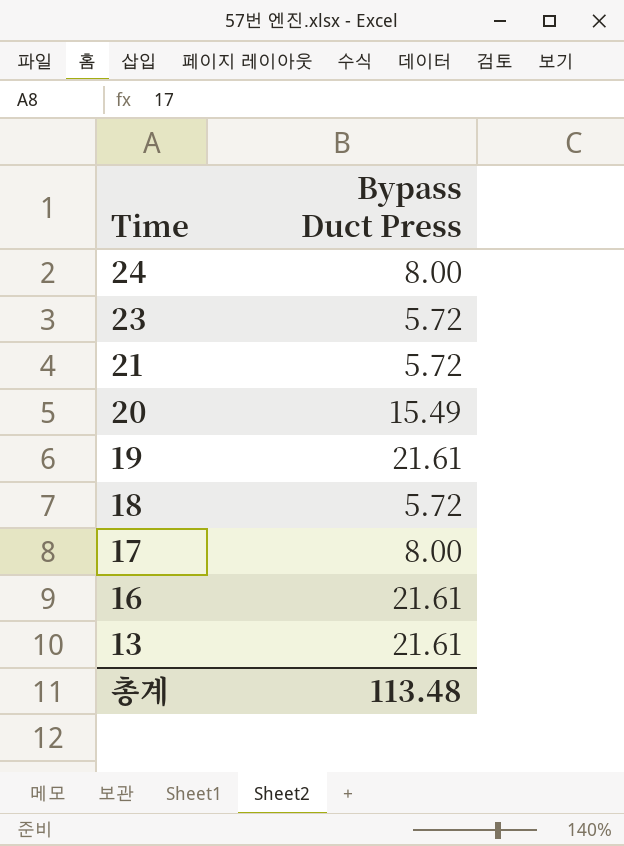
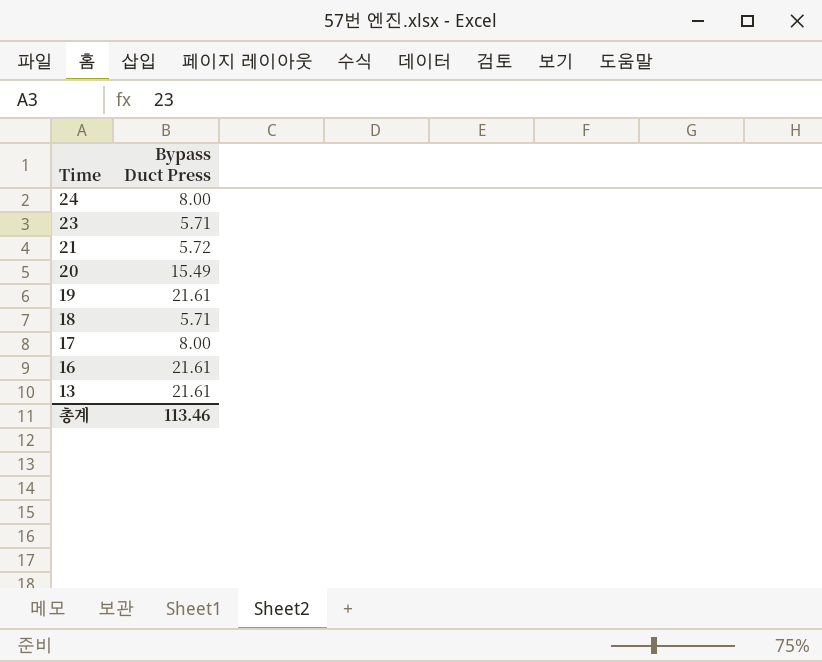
23 | Bypass Duct Press: 5.72 -> 5.71
18 | Bypass Duct Press: 5.72 -> 5.71
총계 | Bypass Duct Press: 113.48 -> 113.46

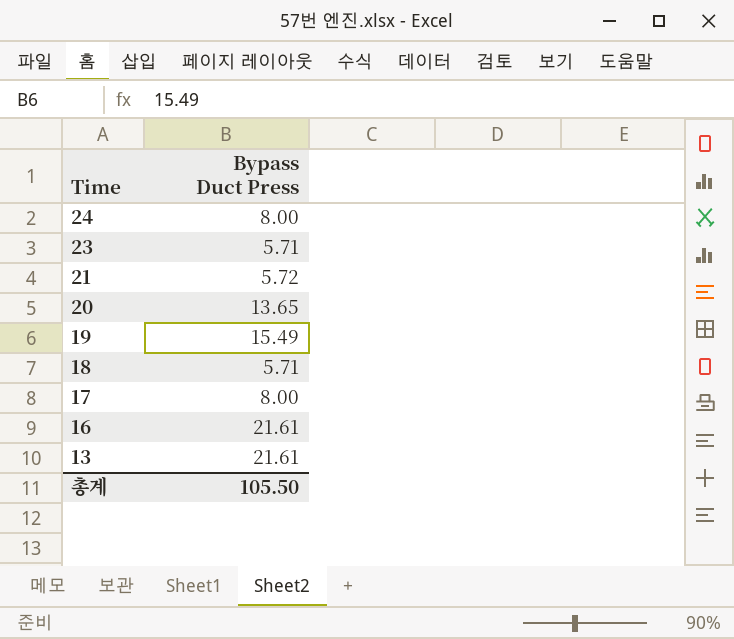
20 | Bypass Duct Press: 15.49 -> 13.65
19 | Bypass Duct Press: 21.61 -> 15.49
총계 | Bypass Duct Press: 113.46 -> 105.50

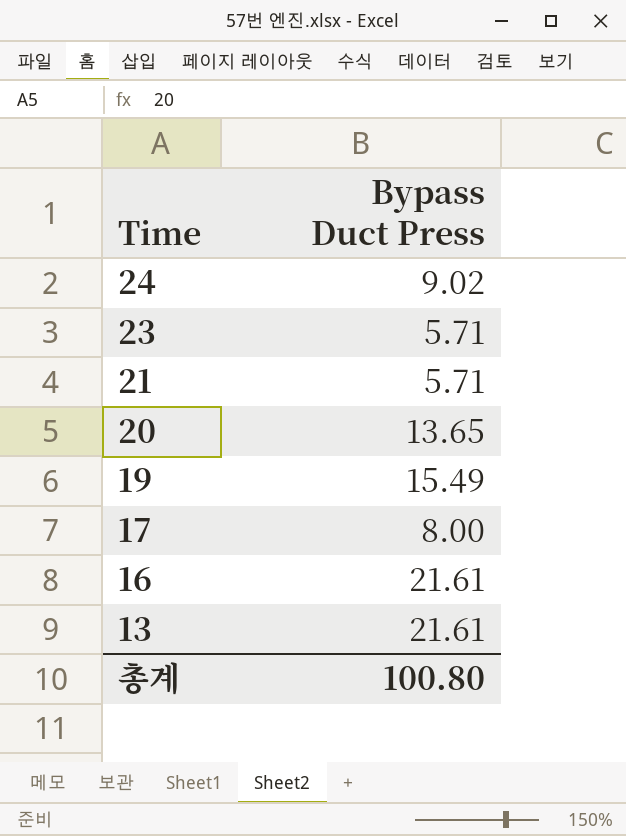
row 18: 5.71 -> none
24 | Bypass Duct Press: 8.00 -> 9.02
21 | Bypass Duct Press: 5.72 -> 5.71
총계 | Bypass Duct Press: 105.50 -> 100.80

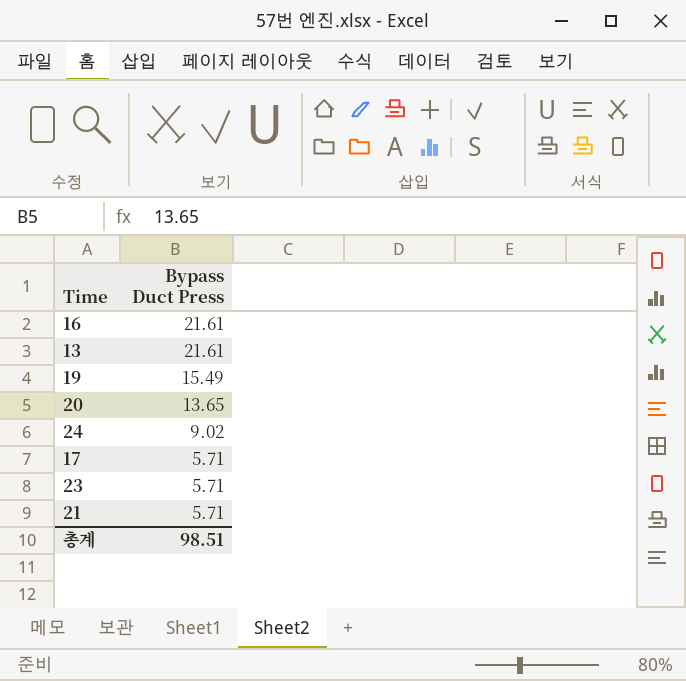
row order: Time descending -> Bypass Duct Press descending
17 | Bypass Duct Press: 8.00 -> 5.71
총계 | Bypass Duct Press: 100.80 -> 98.51

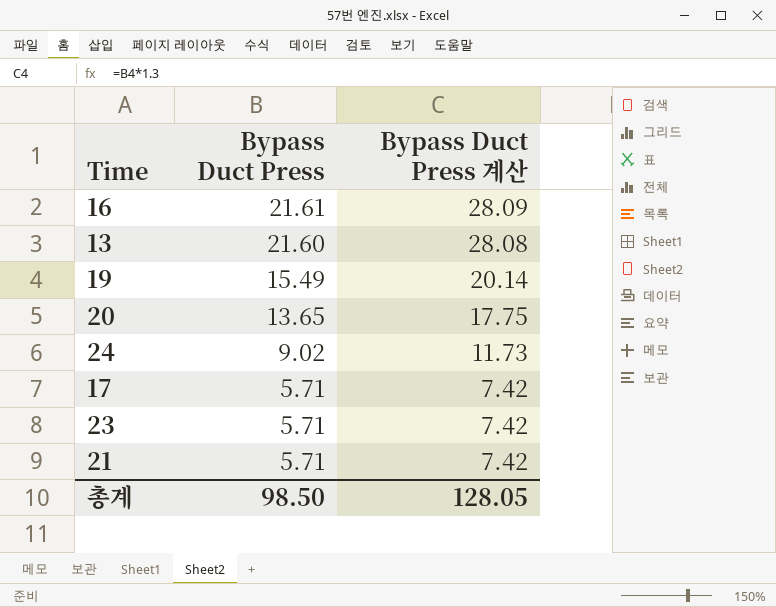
column Bypass Duct Press 계산 | formula: none -> [Bypass Duct Press] * 1.3
13 | Bypass Duct Press: 21.61 -> 21.60
총계 | Bypass Duct Press: 98.51 -> 98.50

